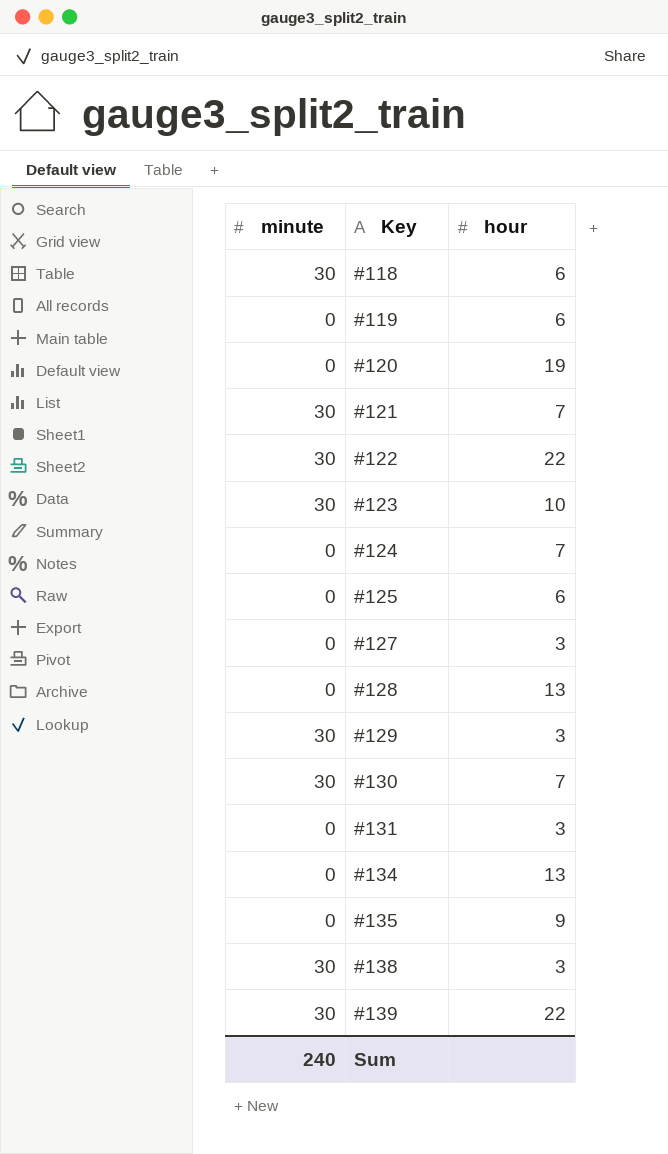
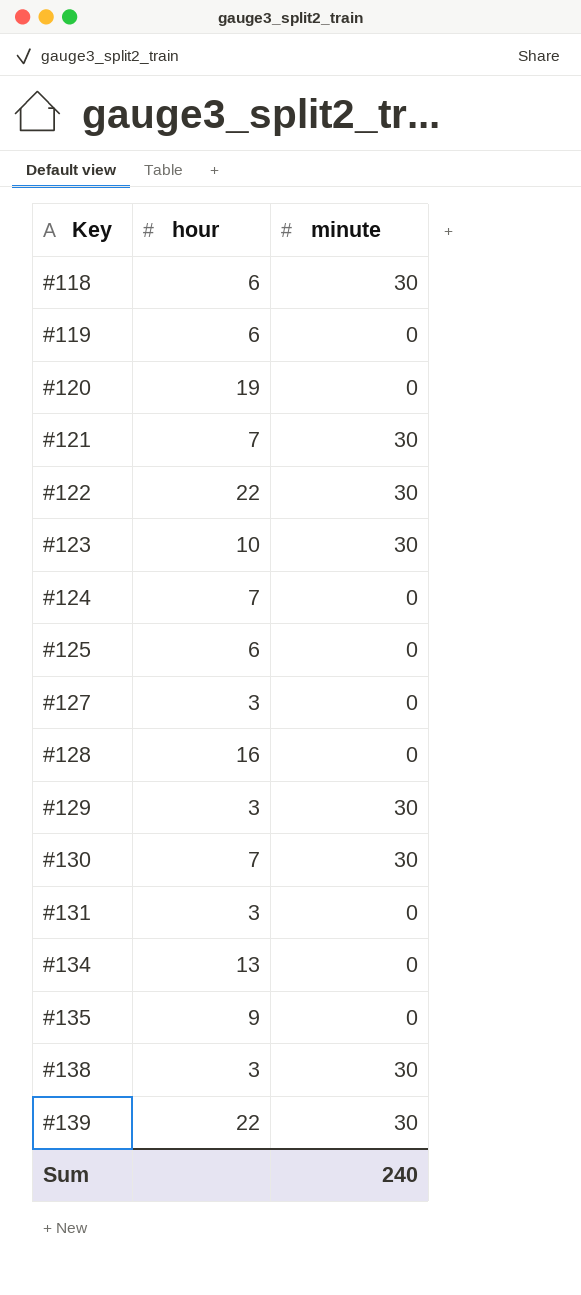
column minute | position: 1 -> 3
#128 | hour: 13 -> 16

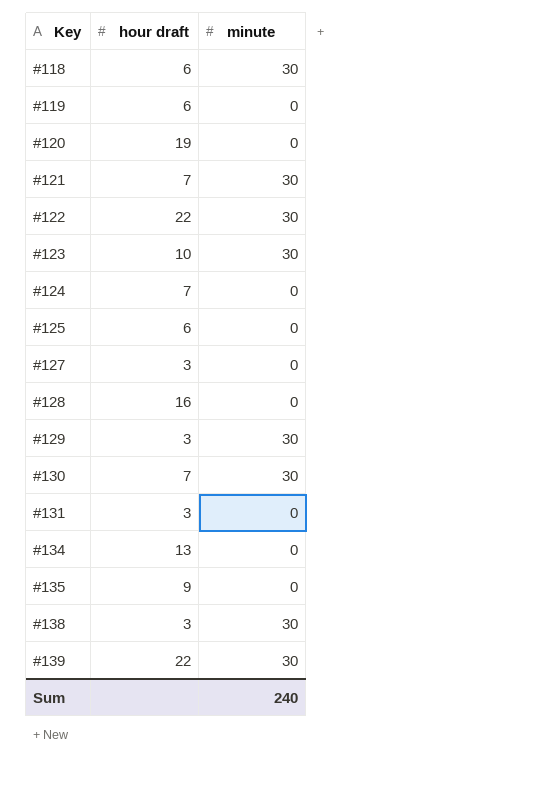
column name: hour -> hour draft

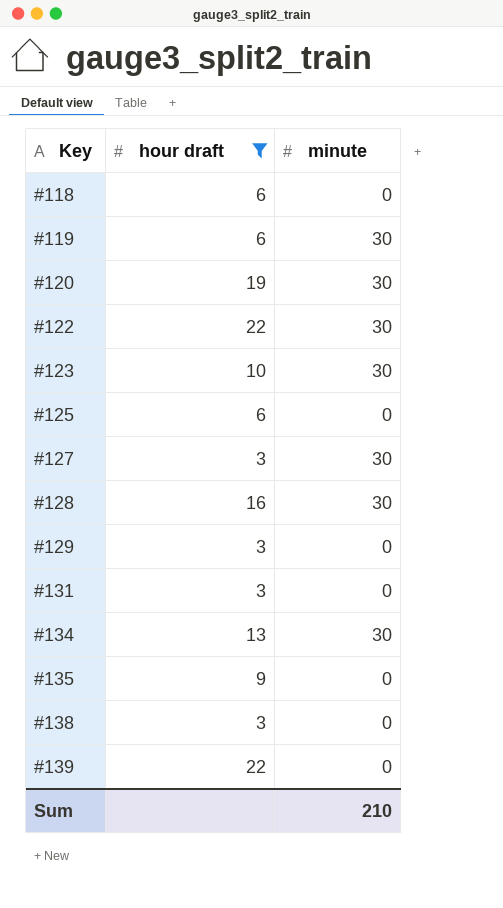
filter: none -> hour draft != 7
#118 | minute: 30 -> 0
#119 | minute: 0 -> 30
#120 | minute: 0 -> 30
#127 | minute: 0 -> 30
#128 | minute: 0 -> 30
#129 | minute: 30 -> 0
#134 | minute: 0 -> 30
#138 | minute: 30 -> 0
#139 | minute: 30 -> 0
Sum | minute: 240 -> 210

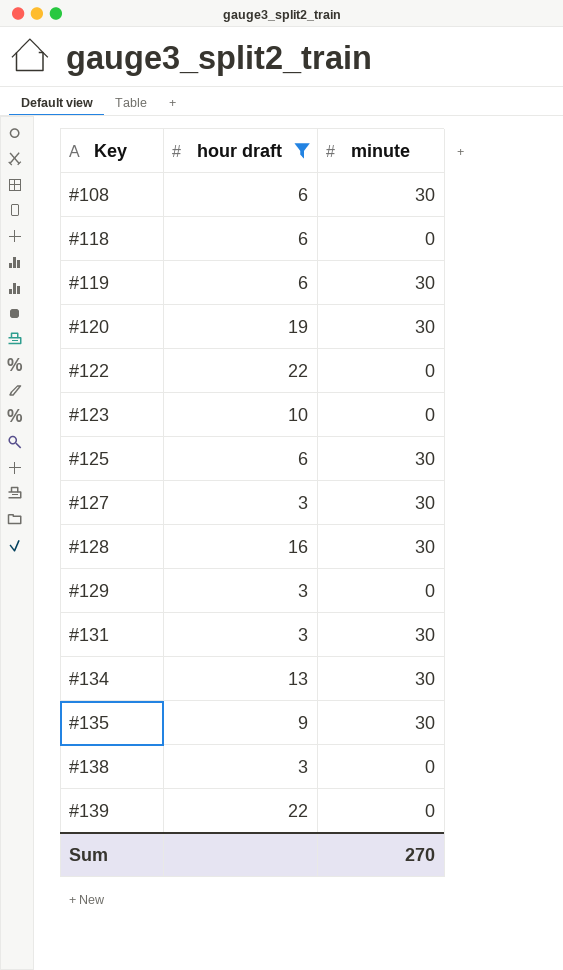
row #108: none -> 6 | 30
#122 | minute: 30 -> 0
#123 | minute: 30 -> 0
#125 | minute: 0 -> 30
#131 | minute: 0 -> 30
#135 | minute: 0 -> 30
Sum | minute: 210 -> 270

